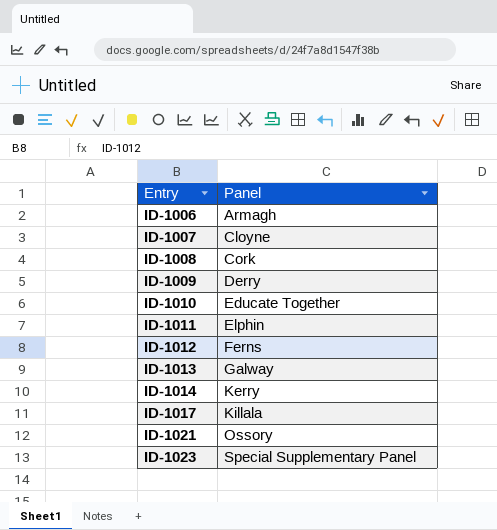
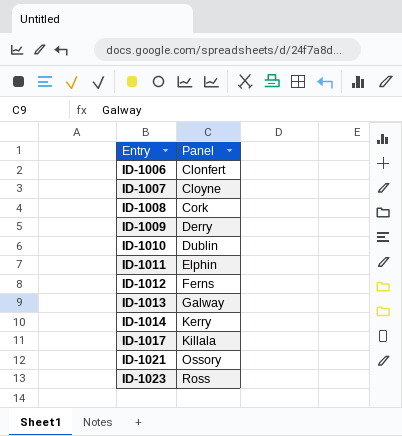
ID-1006 | Panel: Armagh -> Clonfert
ID-1010 | Panel: Educate Together -> Dublin
ID-1023 | Panel: Special Supplementary Panel -> Ross

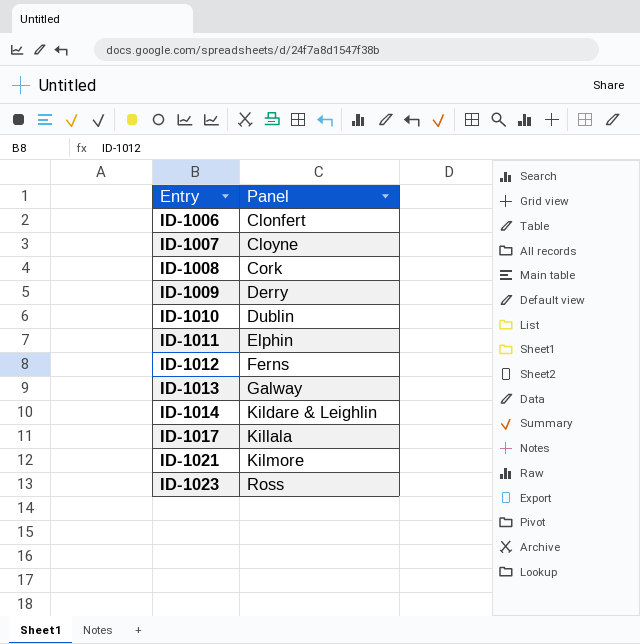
ID-1014 | Panel: Kerry -> Kildare & Leighlin
ID-1021 | Panel: Ossory -> Kilmore

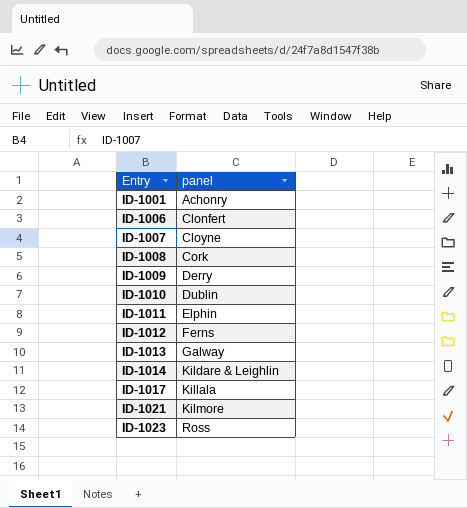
column name: Panel -> panel
row ID-1001: none -> Achonry

